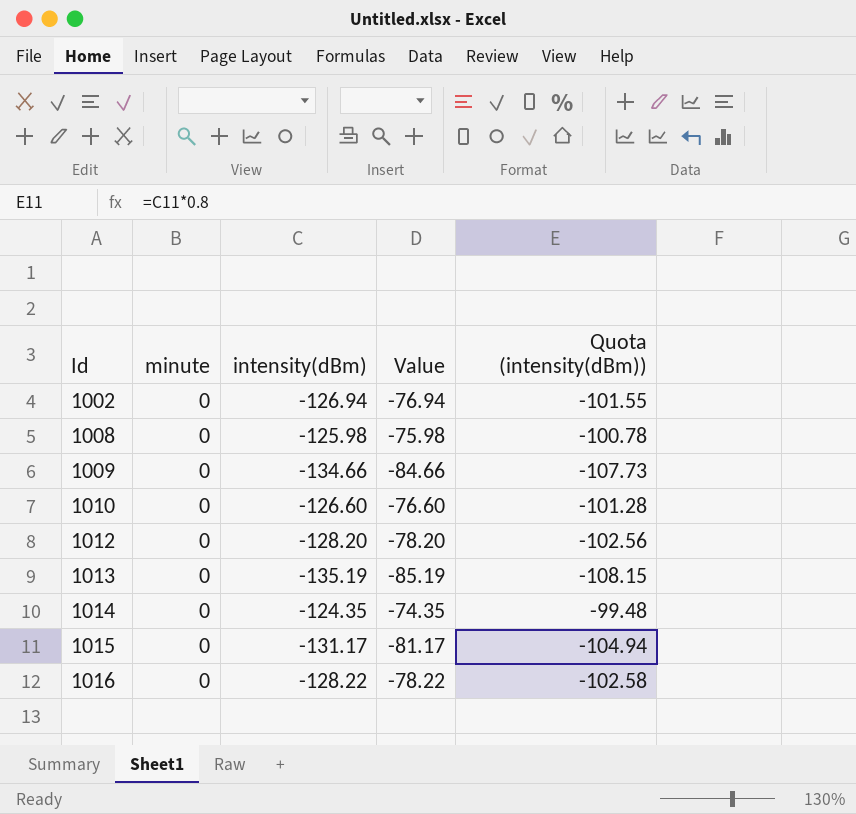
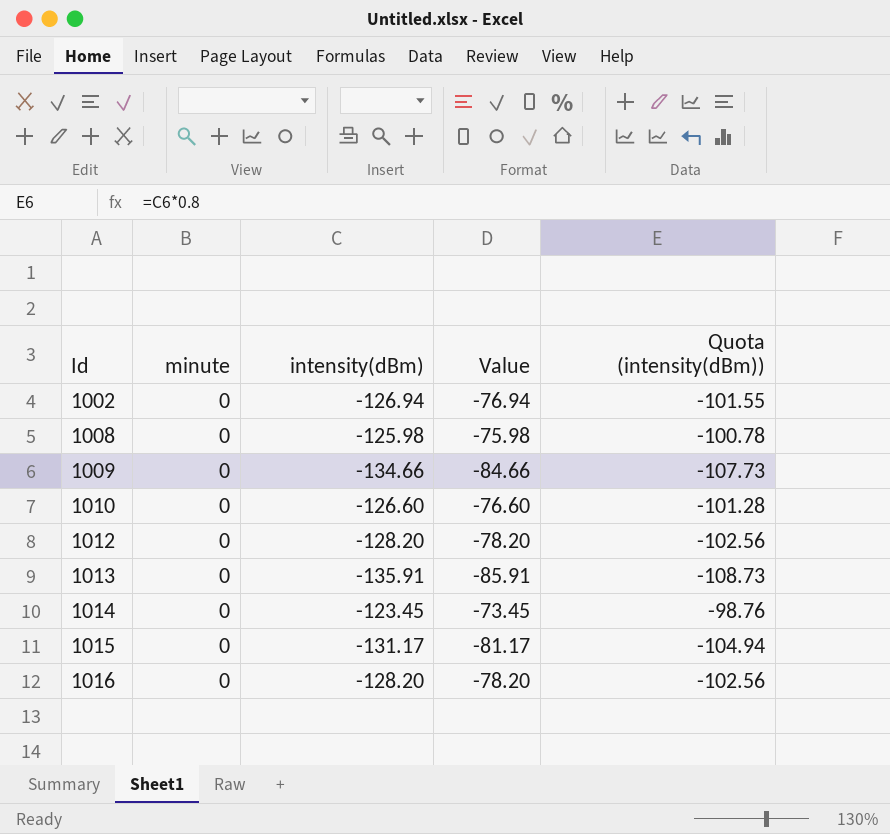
1013 | intensity(dBm): -135.19 -> -135.91
1013 | Value: -85.19 -> -85.91
1013 | Quota (intensity(dBm)): -108.15 -> -108.73
1014 | intensity(dBm): -124.35 -> -123.45
1014 | Value: -74.35 -> -73.45
1014 | Quota (intensity(dBm)): -99.48 -> -98.76
1016 | intensity(dBm): -128.22 -> -128.20
1016 | Value: -78.22 -> -78.20
1016 | Quota (intensity(dBm)): -102.58 -> -102.56

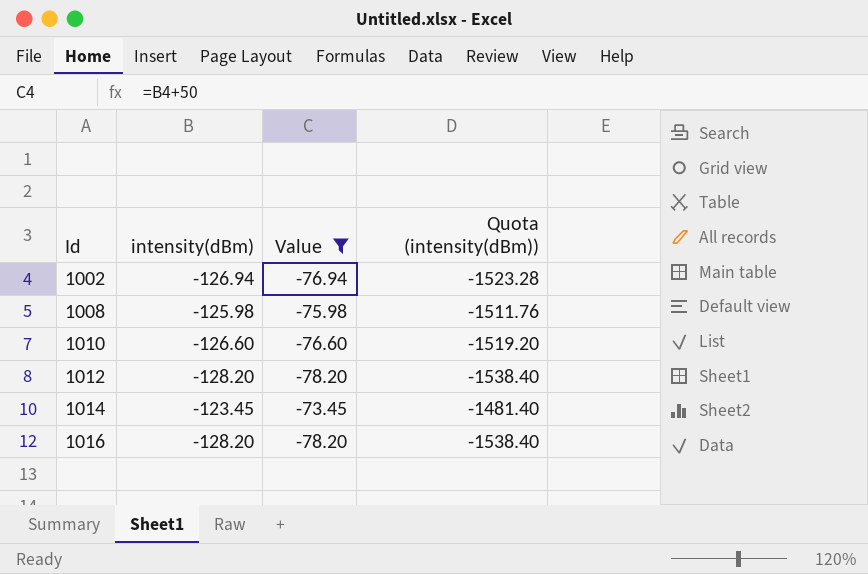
filter: none -> Value >= -78.20
column minute | position: 2 -> none
column Quota (intensity(dBm)) | formula: [intensity(dBm)] * 0.8 -> [intensity(dBm)] * 12

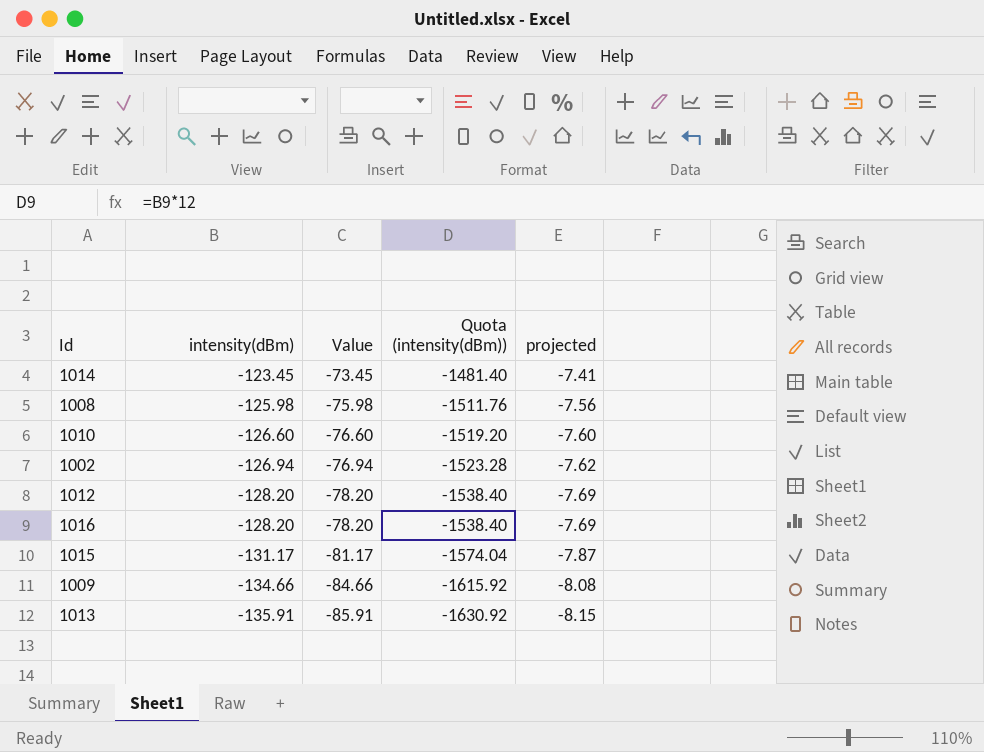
filter: Value >= -78.20 -> none
row order: Id ascending -> intensity(dBm) descending
column projected | formula: none -> [intensity(dBm)] * 0.06

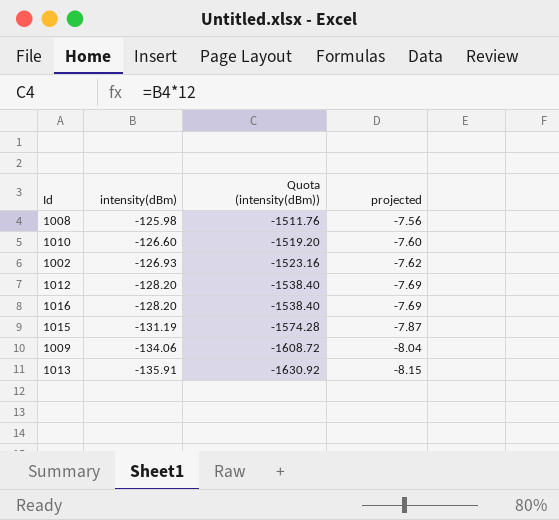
column Value | formula: [intensity(dBm)] + 50 -> none
row 1014: -123.45 | -73.45 | -1481.40 | -7.41 -> none
1002 | intensity(dBm): -126.94 -> -126.93
1002 | Quota (intensity(dBm)): -1523.28 -> -1523.16
1015 | intensity(dBm): -131.17 -> -131.19
1015 | Quota (intensity(dBm)): -1574.04 -> -1574.28
1009 | intensity(dBm): -134.66 -> -134.06
1009 | Quota (intensity(dBm)): -1615.92 -> -1608.72
1009 | projected: -8.08 -> -8.04

